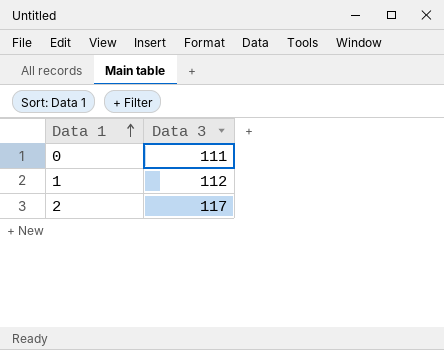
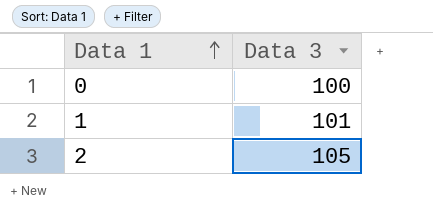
0 | Data 3: 111 -> 100
1 | Data 3: 112 -> 101
2 | Data 3: 117 -> 105

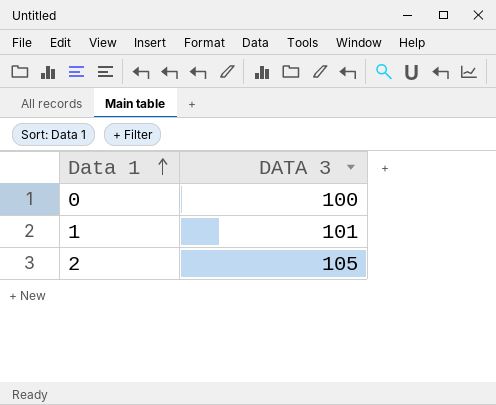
column name: Data 3 -> DATA 3

